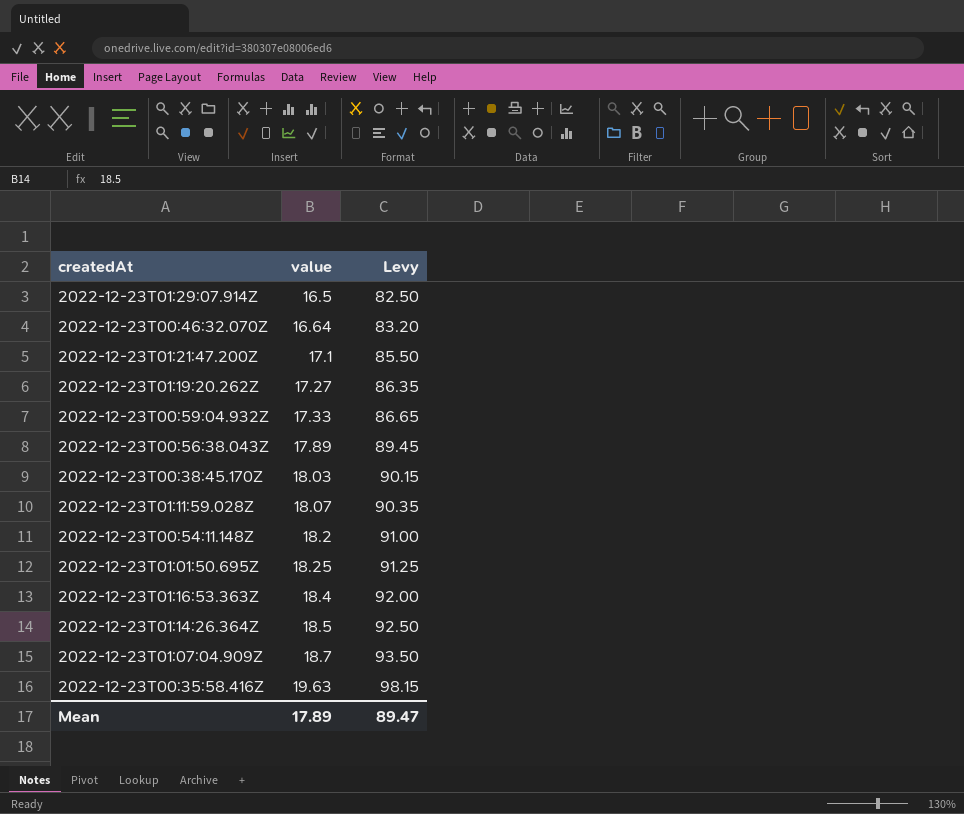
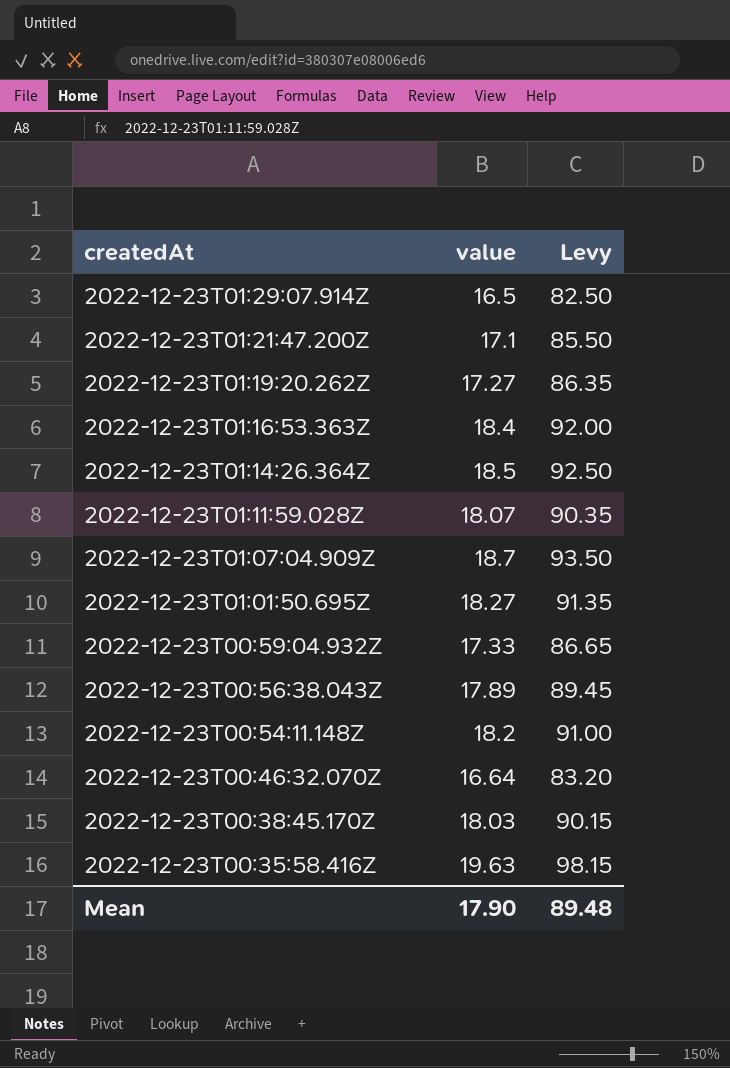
row order: value ascending -> createdAt descending
2022-12-23T01:01:50.695Z | value: 18.25 -> 18.27
2022-12-23T01:01:50.695Z | Levy: 91.25 -> 91.35
Mean | value: 17.89 -> 17.90
Mean | Levy: 89.47 -> 89.48

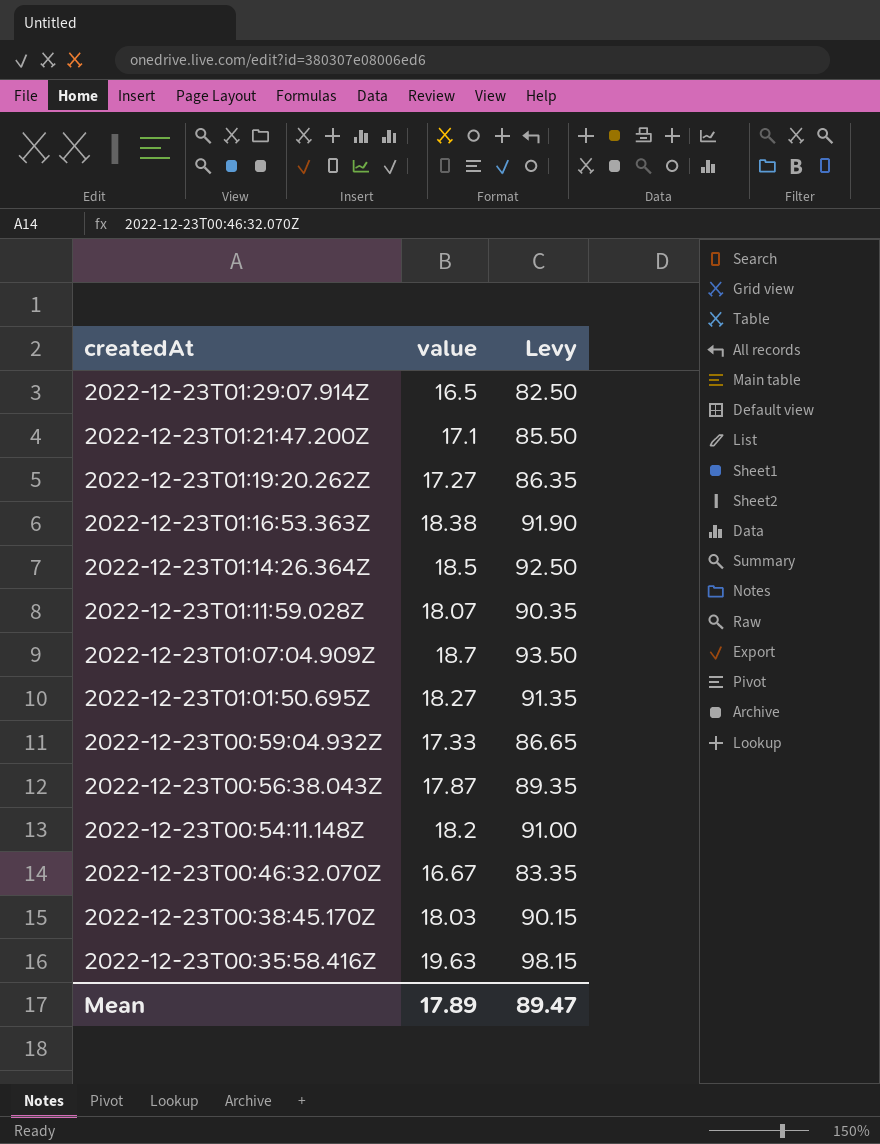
2022-12-23T01:16:53.363Z | value: 18.4 -> 18.38
2022-12-23T01:16:53.363Z | Levy: 92.00 -> 91.90
2022-12-23T00:56:38.043Z | value: 17.89 -> 17.87
2022-12-23T00:56:38.043Z | Levy: 89.45 -> 89.35
2022-12-23T00:46:32.070Z | value: 16.64 -> 16.67
2022-12-23T00:46:32.070Z | Levy: 83.20 -> 83.35
Mean | value: 17.90 -> 17.89
Mean | Levy: 89.48 -> 89.47

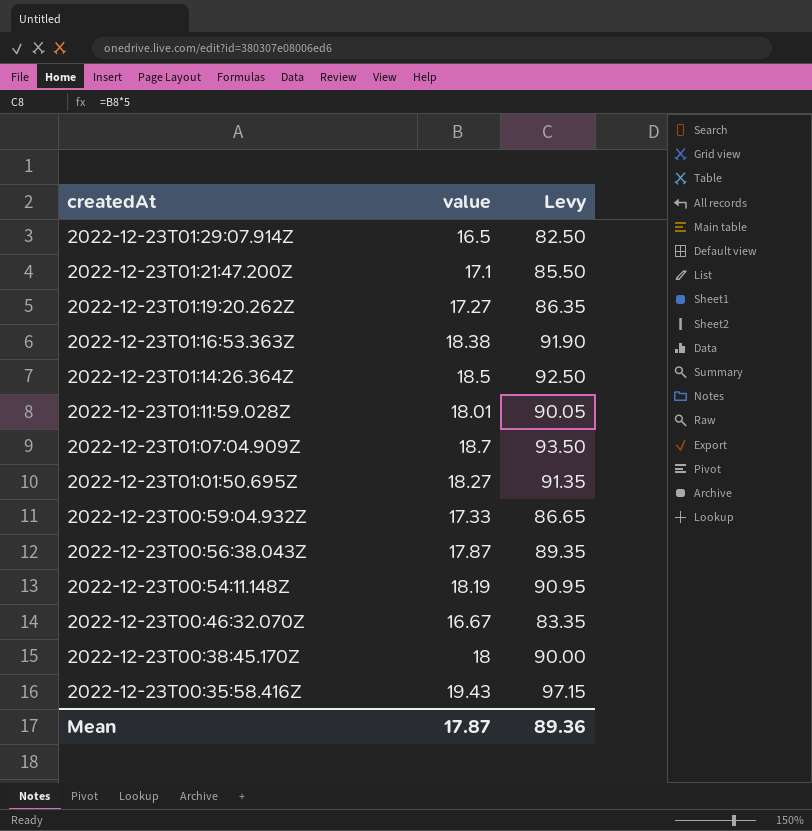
2022-12-23T01:11:59.028Z | value: 18.07 -> 18.01
2022-12-23T01:11:59.028Z | Levy: 90.35 -> 90.05
2022-12-23T00:54:11.148Z | value: 18.2 -> 18.19
2022-12-23T00:54:11.148Z | Levy: 91.00 -> 90.95
2022-12-23T00:38:45.170Z | value: 18.03 -> 18
2022-12-23T00:38:45.170Z | Levy: 90.15 -> 90.00
2022-12-23T00:35:58.416Z | value: 19.63 -> 19.43
2022-12-23T00:35:58.416Z | Levy: 98.15 -> 97.15
Mean | value: 17.89 -> 17.87
Mean | Levy: 89.47 -> 89.36

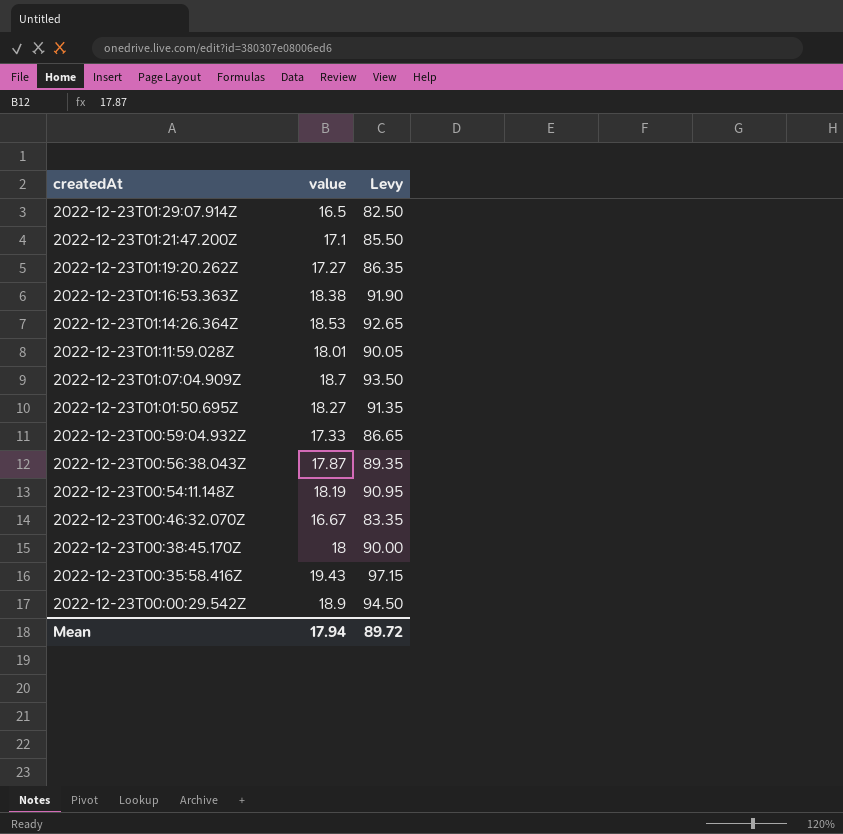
2022-12-23T01:14:26.364Z | value: 18.5 -> 18.53
2022-12-23T01:14:26.364Z | Levy: 92.50 -> 92.65
row 2022-12-23T00:00:29.542Z: none -> 18.9 | 94.50
Mean | value: 17.87 -> 17.94
Mean | Levy: 89.36 -> 89.72

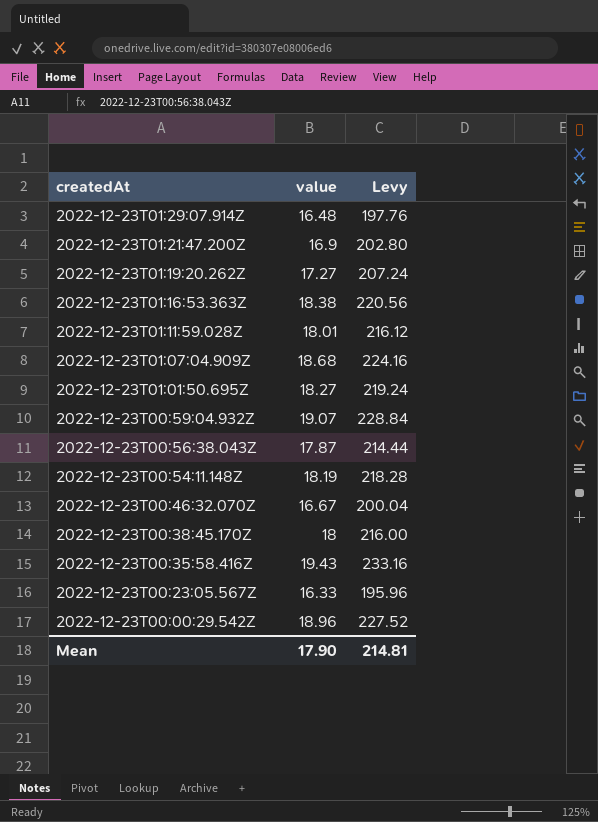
column Levy | formula: [value] * 5 -> [value] * 12
row 2022-12-23T01:14:26.364Z: 18.53 | 92.65 -> none
2022-12-23T01:29:07.914Z | value: 16.5 -> 16.48
2022-12-23T01:21:47.200Z | value: 17.1 -> 16.9
2022-12-23T01:07:04.909Z | value: 18.7 -> 18.68
2022-12-23T00:59:04.932Z | value: 17.33 -> 19.07
row 2022-12-23T00:23:05.567Z: none -> 16.33 | 195.96
2022-12-23T00:00:29.542Z | value: 18.9 -> 18.96
Mean | value: 17.94 -> 17.90
Mean | Levy: 89.72 -> 214.81

